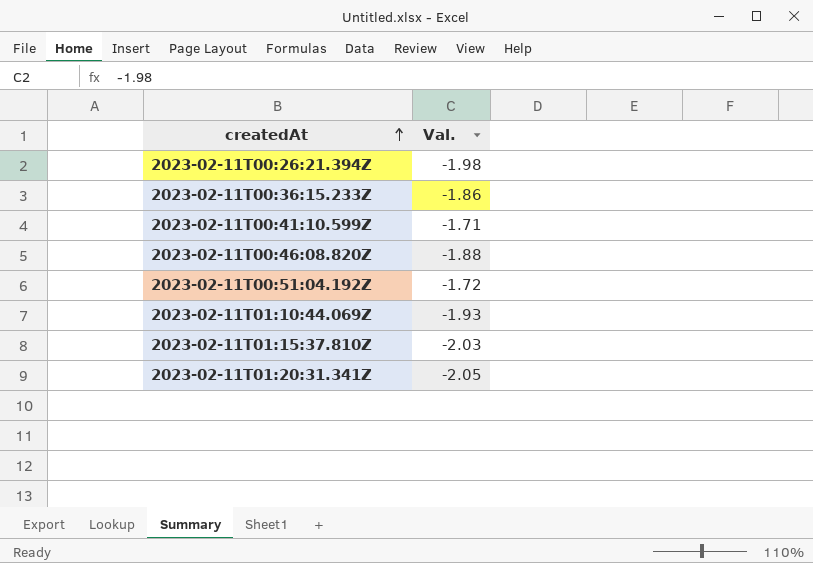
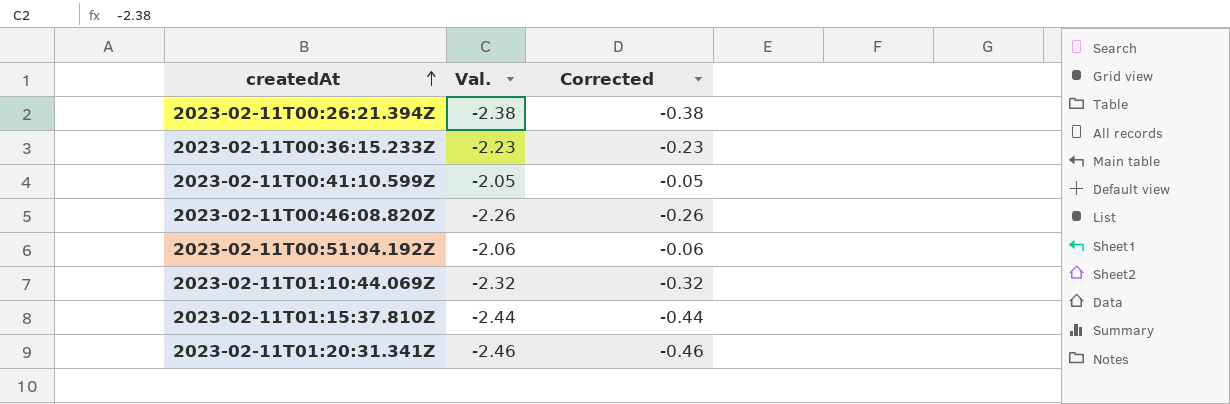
column Corrected | formula: none -> [Val.] + 2
2023-02-11T00:26:21.394Z | Val.: -1.98 -> -2.38
2023-02-11T00:36:15.233Z | Val.: -1.86 -> -2.23
2023-02-11T00:41:10.599Z | Val.: -1.71 -> -2.05
2023-02-11T00:46:08.820Z | Val.: -1.88 -> -2.26
2023-02-11T00:51:04.192Z | Val.: -1.72 -> -2.06
2023-02-11T01:10:44.069Z | Val.: -1.93 -> -2.32
2023-02-11T01:15:37.810Z | Val.: -2.03 -> -2.44
2023-02-11T01:20:31.341Z | Val.: -2.05 -> -2.46

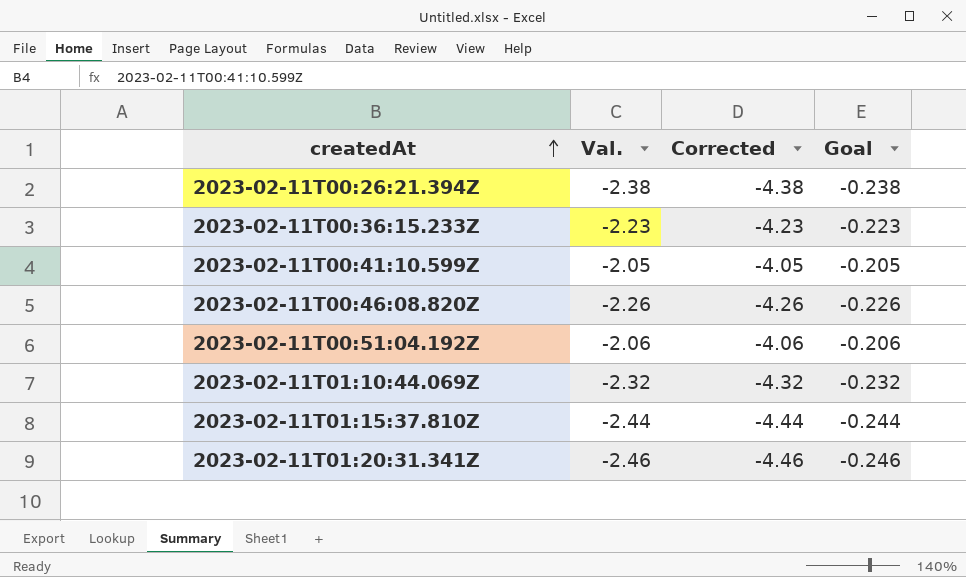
column Corrected | formula: [Val.] + 2 -> [Val.] - 2
column Goal | formula: none -> [Val.] * 0.1

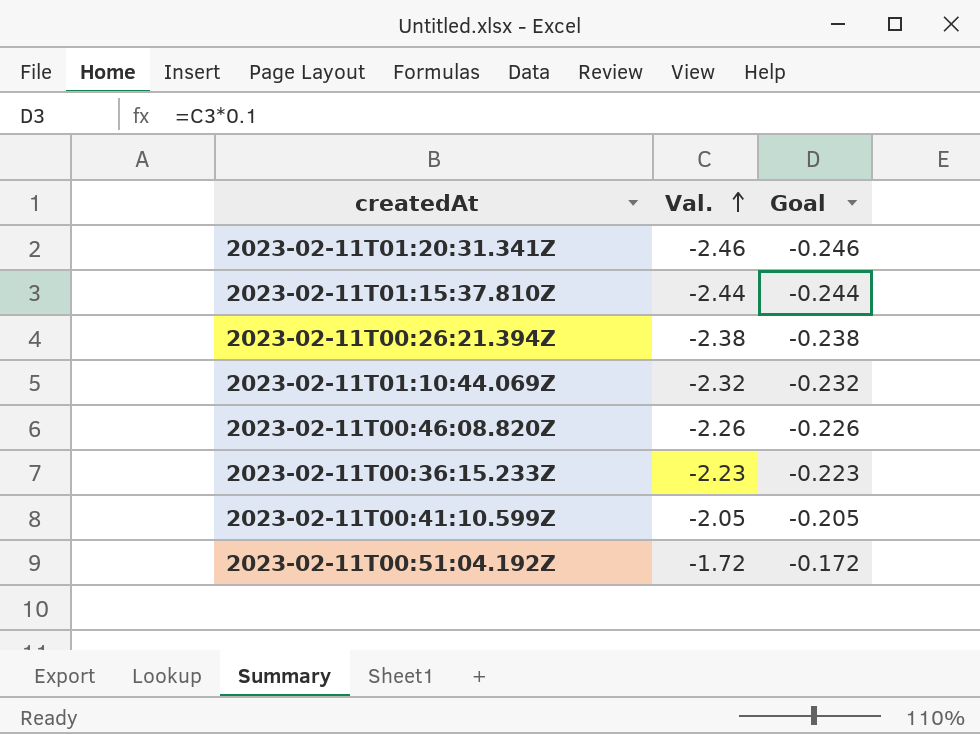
row order: createdAt ascending -> Val. ascending
column Corrected | formula: [Val.] - 2 -> none
2023-02-11T00:51:04.192Z | Val.: -2.06 -> -1.72
2023-02-11T00:51:04.192Z | Goal: -0.206 -> -0.172

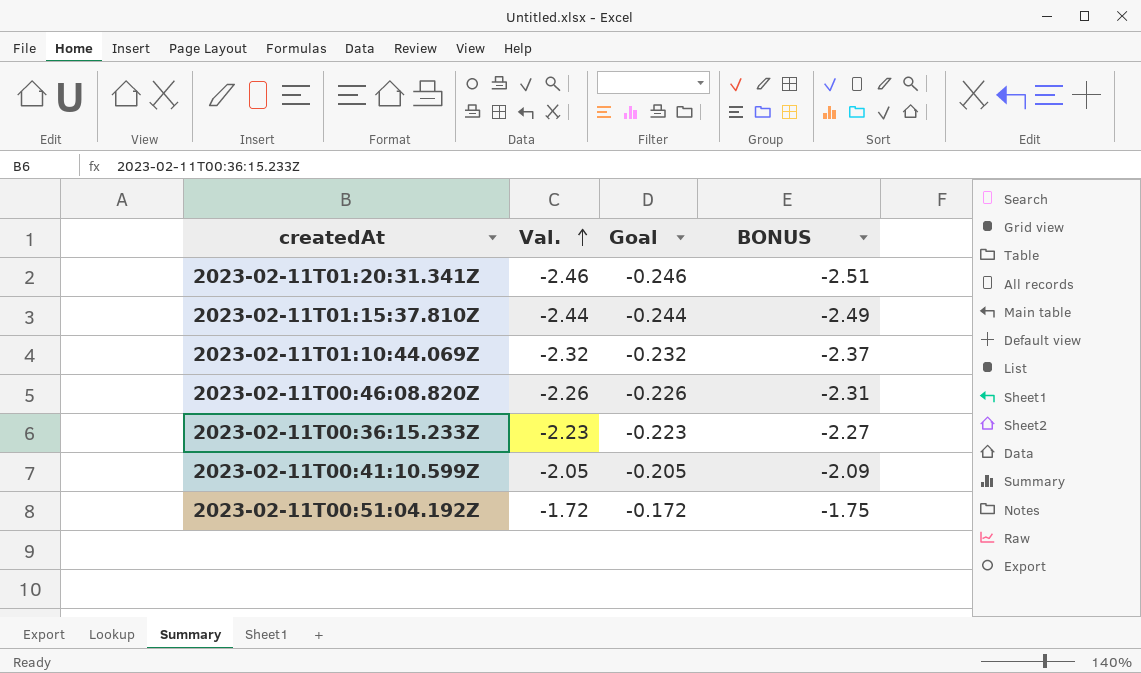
column BONUS | formula: none -> [Val.] * 1.02
row 2023-02-11T00:26:21.394Z: -2.38 | -0.238 -> none

